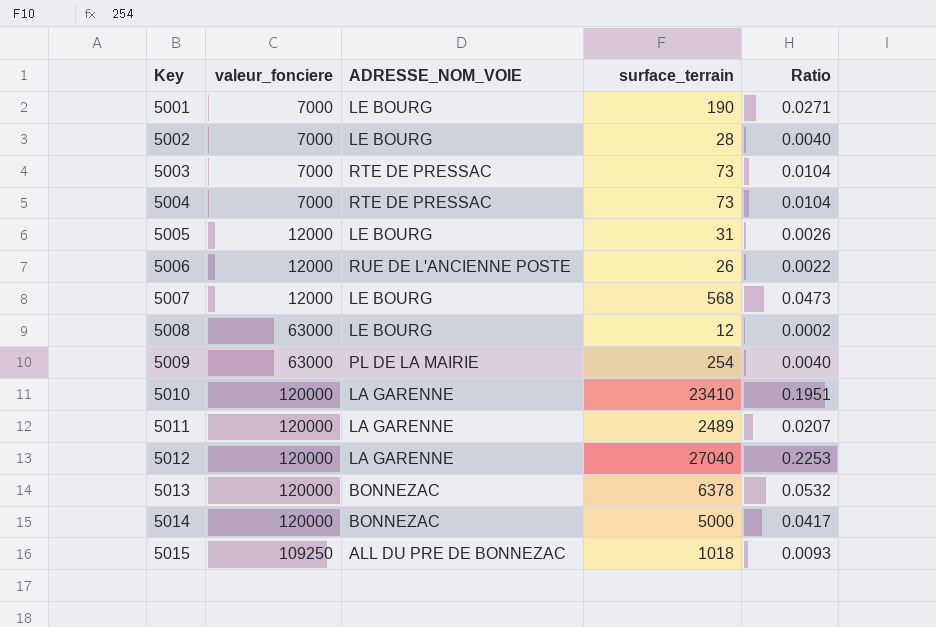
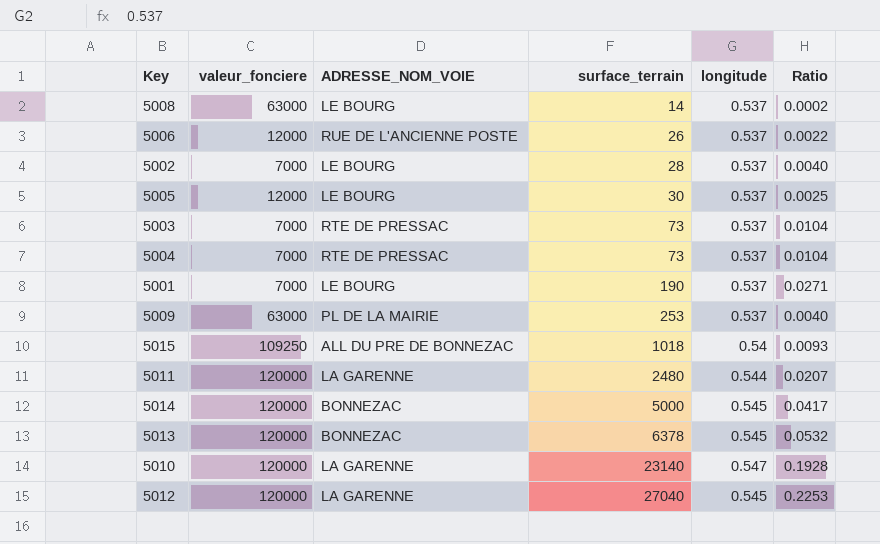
row order: Key ascending -> surface_terrain ascending
column longitude | position: none -> 5
row 5007: 12000 | LE BOURG | 568 | 0.0473 -> none
5008 | surface_terrain: 12 -> 14
5005 | surface_terrain: 31 -> 30
5005 | Ratio: 0.0026 -> 0.0025
5009 | surface_terrain: 254 -> 253
5011 | surface_terrain: 2489 -> 2480
5010 | surface_terrain: 23410 -> 23140
5010 | Ratio: 0.1951 -> 0.1928

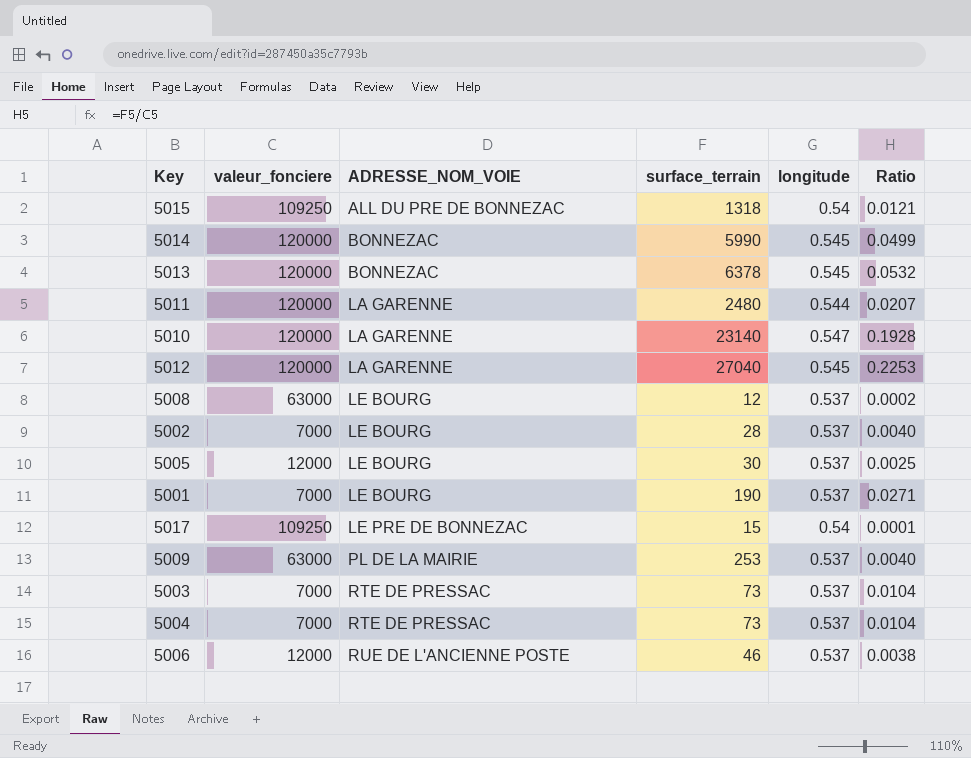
row order: surface_terrain ascending -> ADRESSE_NOM_VOIE ascending
5015 | surface_terrain: 1018 -> 1318
5015 | Ratio: 0.0093 -> 0.0121
5014 | surface_terrain: 5000 -> 5990
5014 | Ratio: 0.0417 -> 0.0499
5008 | surface_terrain: 14 -> 12
row 5017: none -> 109250 | LE PRE DE BONNEZAC | 15 | 0.54 | 0.0001
5006 | surface_terrain: 26 -> 46
5006 | Ratio: 0.0022 -> 0.0038

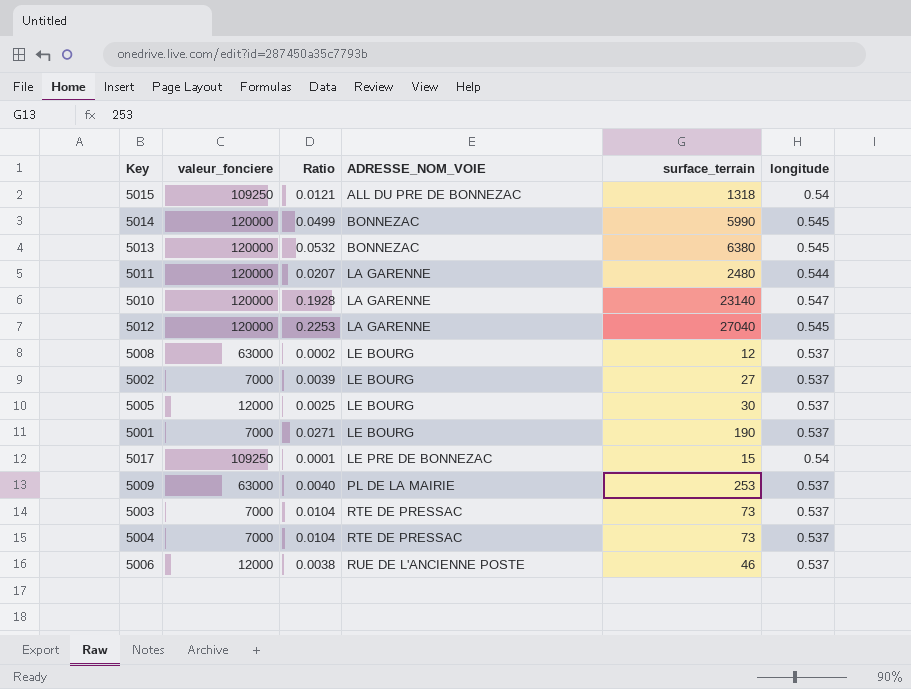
column Ratio | position: 6 -> 3
5013 | surface_terrain: 6378 -> 6380
5002 | Ratio: 0.0040 -> 0.0039
5002 | surface_terrain: 28 -> 27

